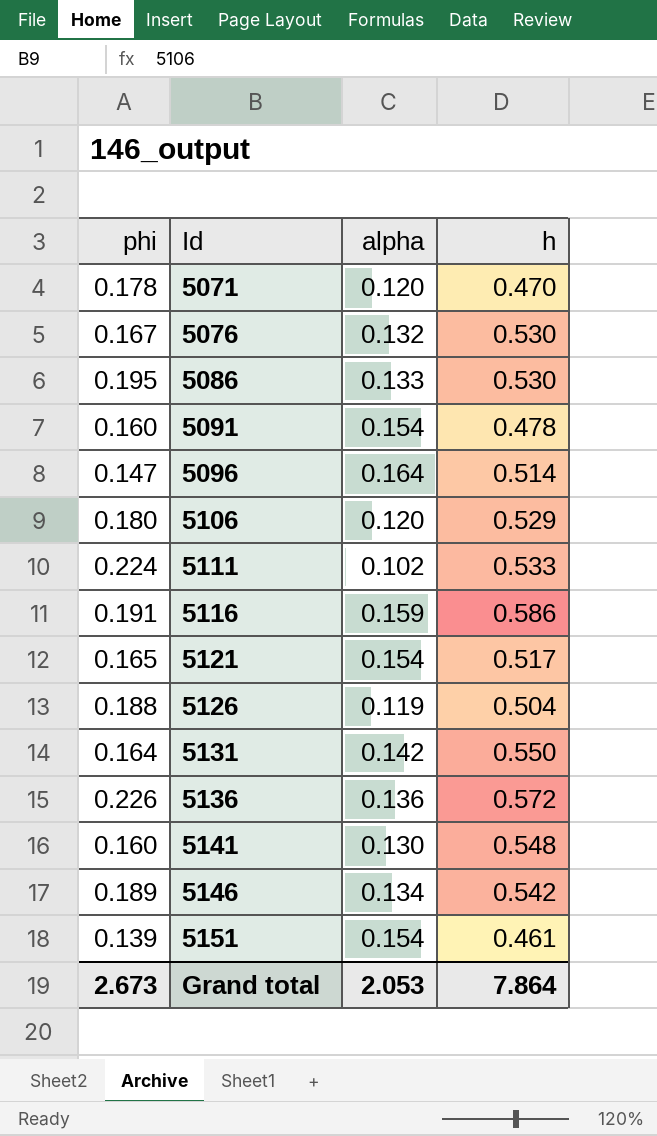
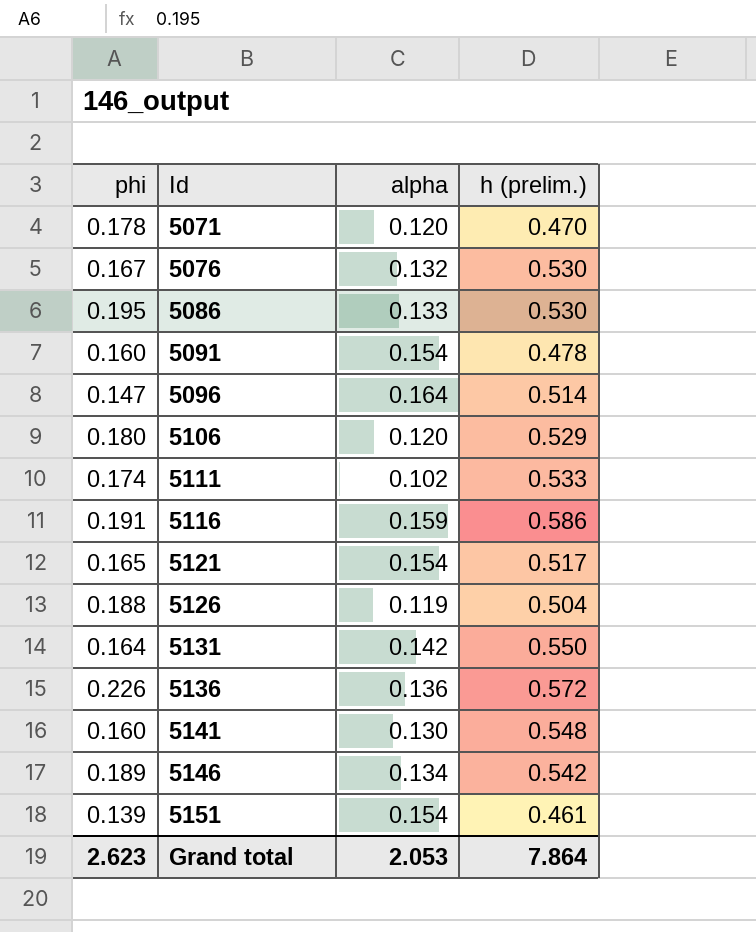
column name: h -> h (prelim.)
5111 | phi: 0.224 -> 0.174
Grand total | phi: 2.673 -> 2.623

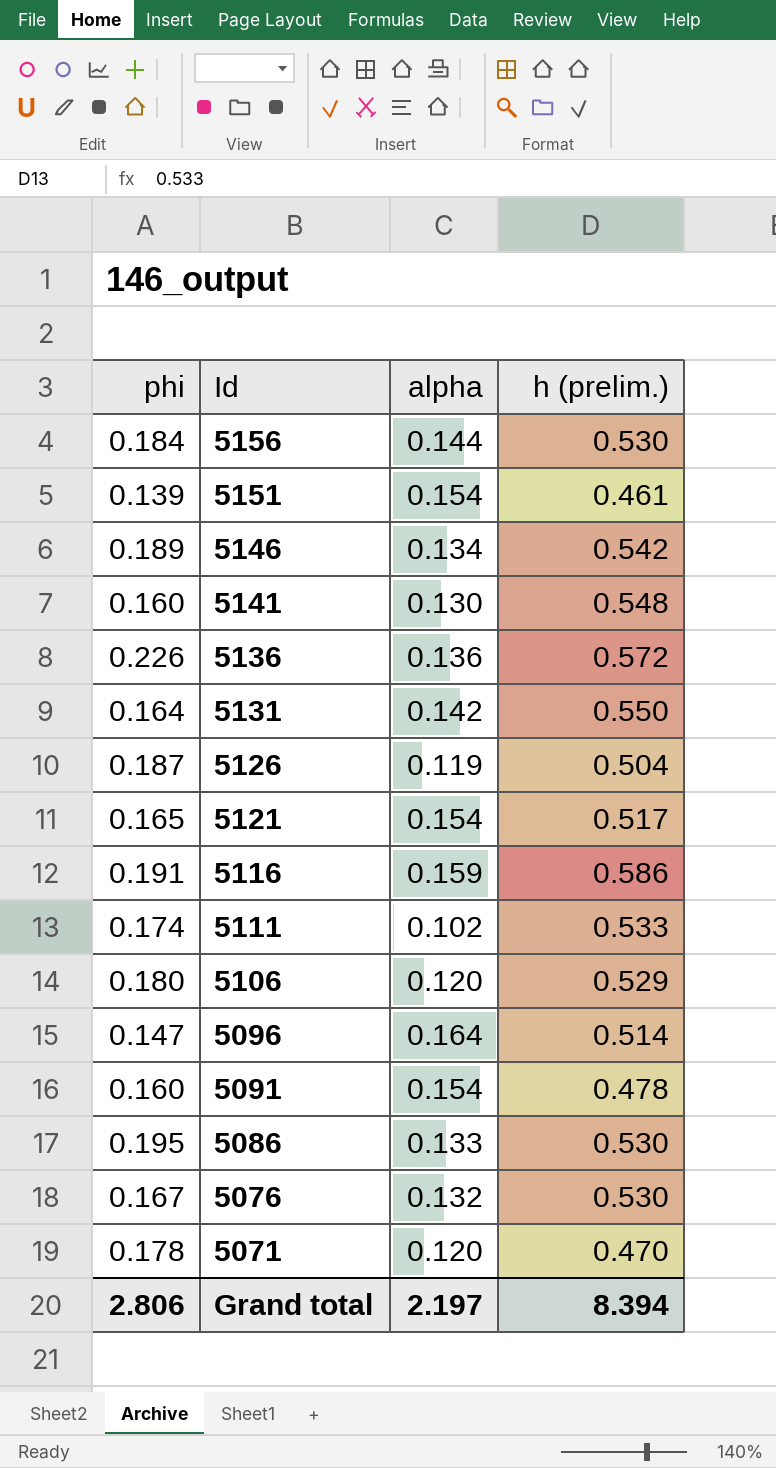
row order: Id ascending -> Id descending
row 5156: none -> 0.184 | 0.144 | 0.530
5126 | phi: 0.188 -> 0.187
Grand total | phi: 2.623 -> 2.806
Grand total | alpha: 2.053 -> 2.197
Grand total | h (prelim.): 7.864 -> 8.394

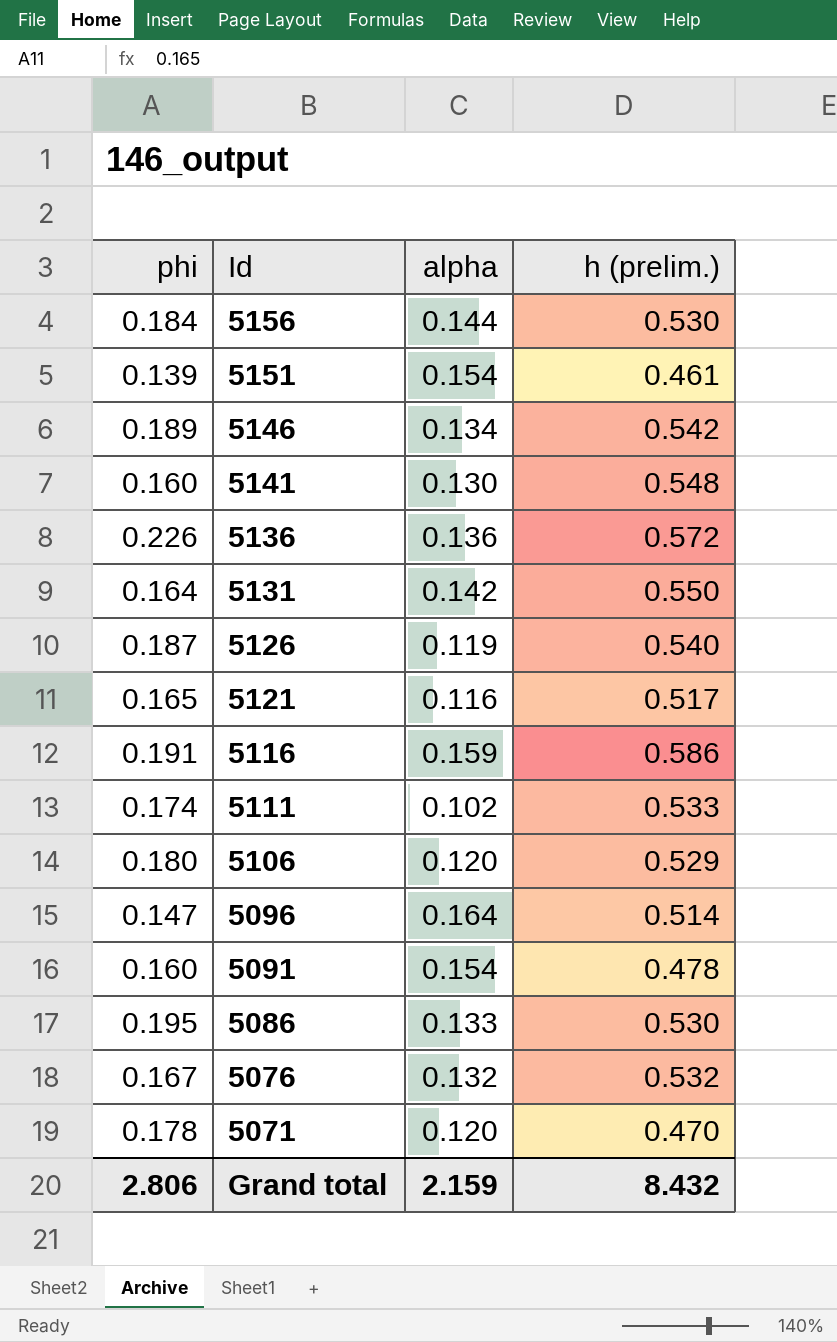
5126 | h (prelim.): 0.504 -> 0.540
5121 | alpha: 0.154 -> 0.116
5076 | h (prelim.): 0.530 -> 0.532
Grand total | alpha: 2.197 -> 2.159
Grand total | h (prelim.): 8.394 -> 8.432

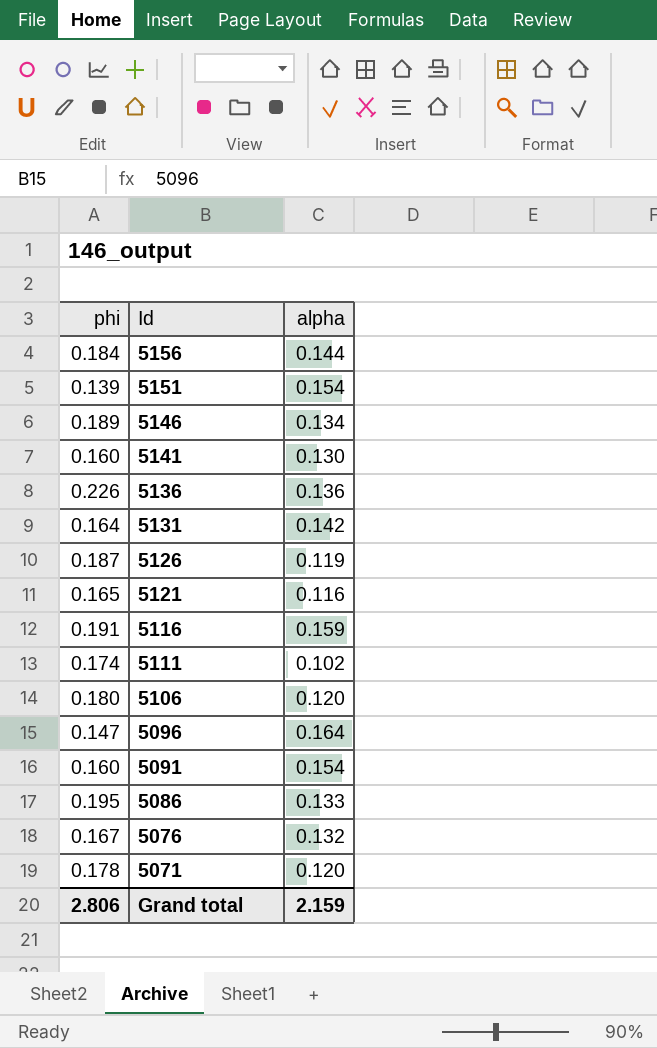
column h (prelim.) | position: 4 -> none

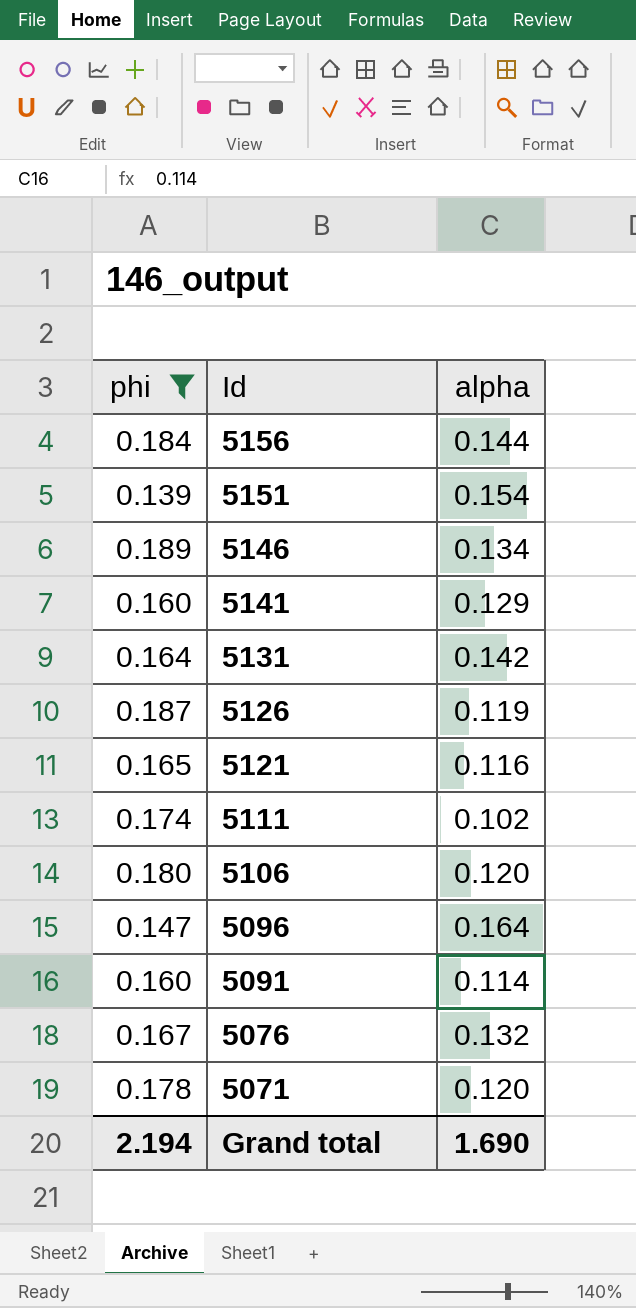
filter: none -> phi <= 0.189
5141 | alpha: 0.130 -> 0.129
5091 | alpha: 0.154 -> 0.114
Grand total | phi: 2.806 -> 2.194
Grand total | alpha: 2.159 -> 1.690

